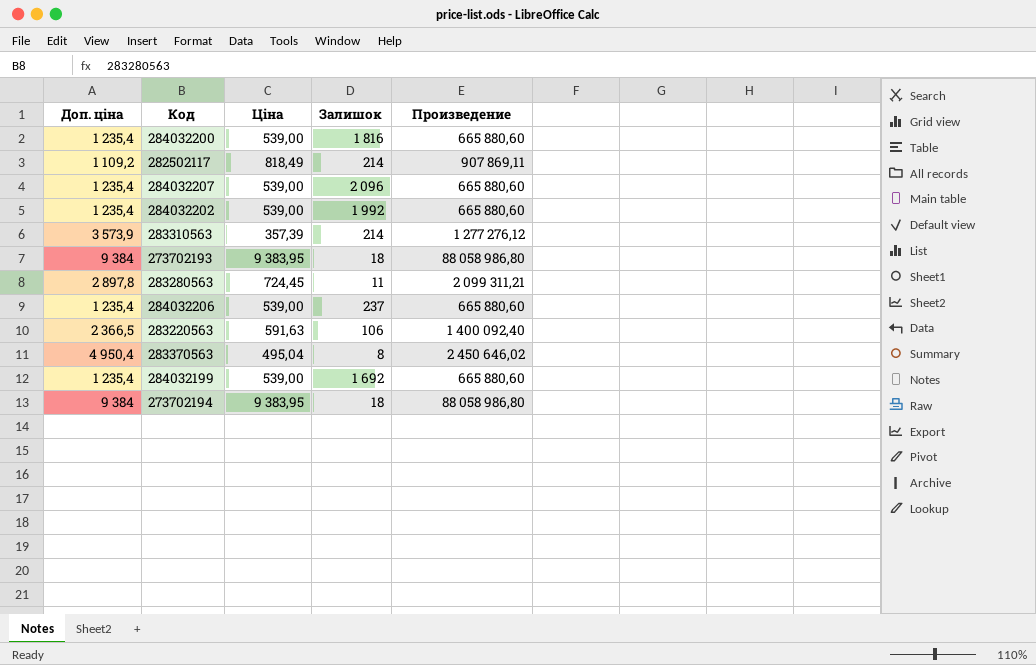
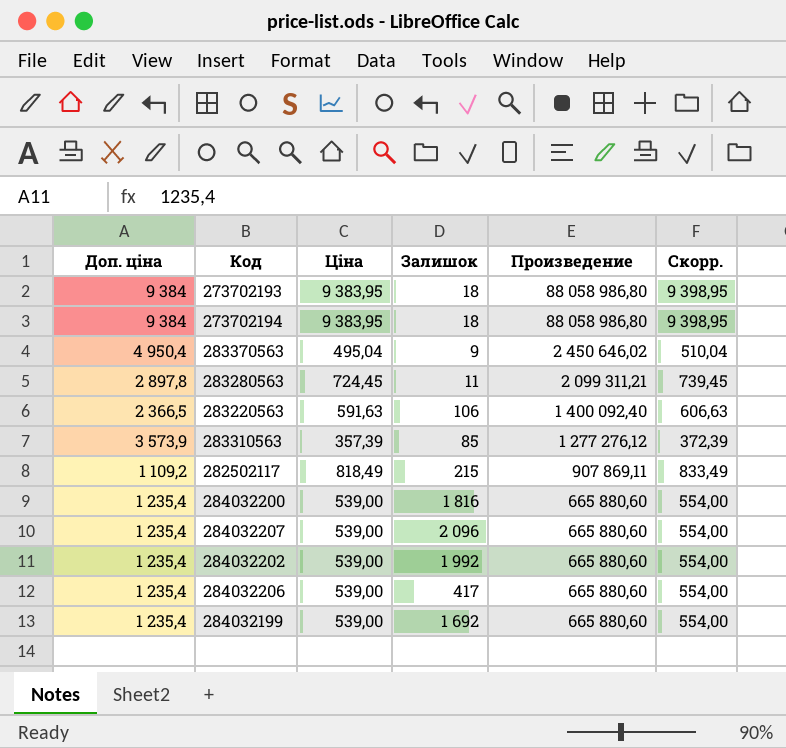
row order: none -> Произведение descending
column Скорр. | formula: none -> [Ціна] + 15
283370563 | Залишок: 8 -> 9
283310563 | Залишок: 214 -> 85
282502117 | Залишок: 214 -> 215
284032206 | Залишок: 237 -> 417

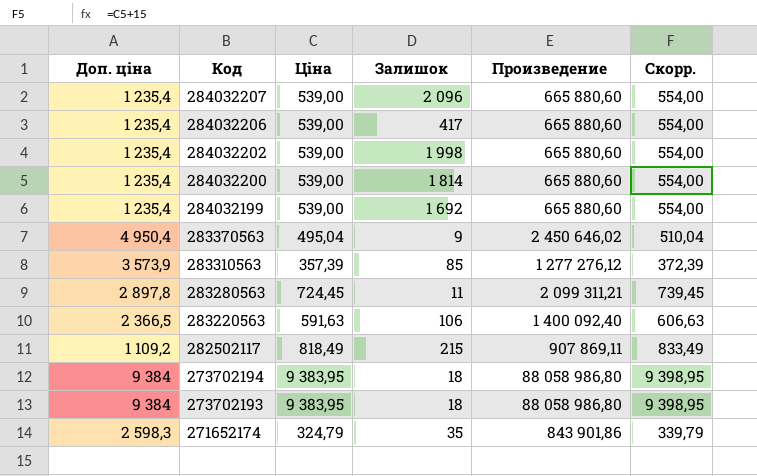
row order: Произведение descending -> Код descending
284032202 | Залишок: 1 992 -> 1 998
284032200 | Залишок: 1 816 -> 1 814
row 271652174: none -> 2 598,3 | 324,79 | 35 | 843 901,86 | 339,79

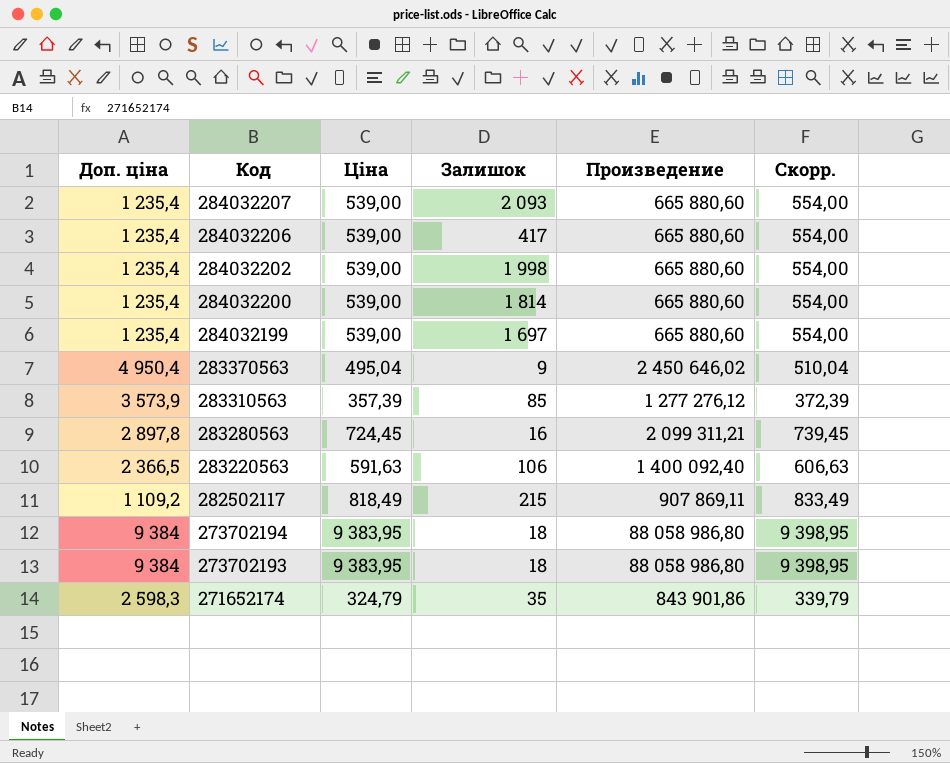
284032207 | Залишок: 2 096 -> 2 093
284032199 | Залишок: 1 692 -> 1 697
283280563 | Залишок: 11 -> 16

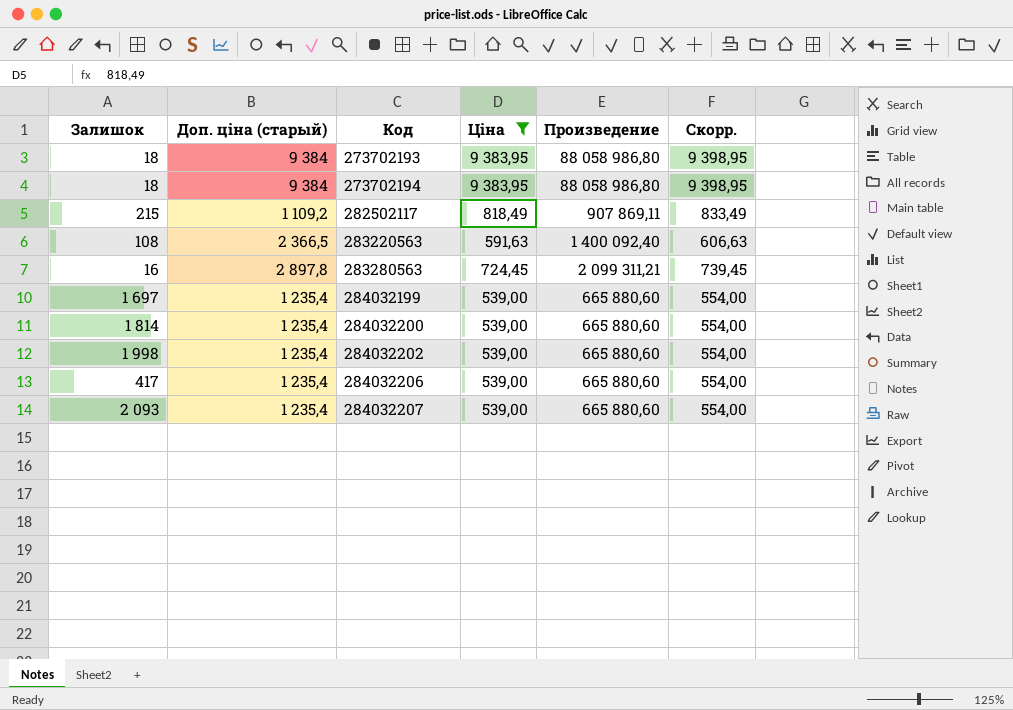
filter: none -> Ціна >= 539,00
row order: Код descending -> Код ascending
column Залишок | position: 4 -> 1
column name: Доп. ціна -> Доп. ціна (старый)
283220563 | Залишок: 106 -> 108

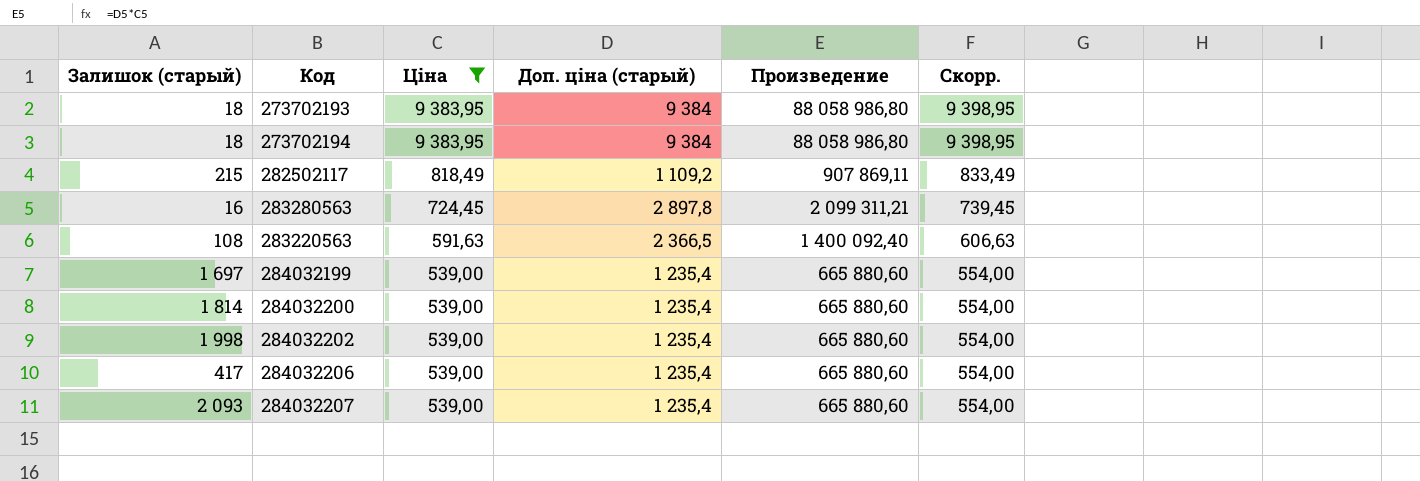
row order: Код ascending -> Ціна descending
column name: Залишок -> Залишок (старый)
column Доп. ціна (старый) | position: 2 -> 4

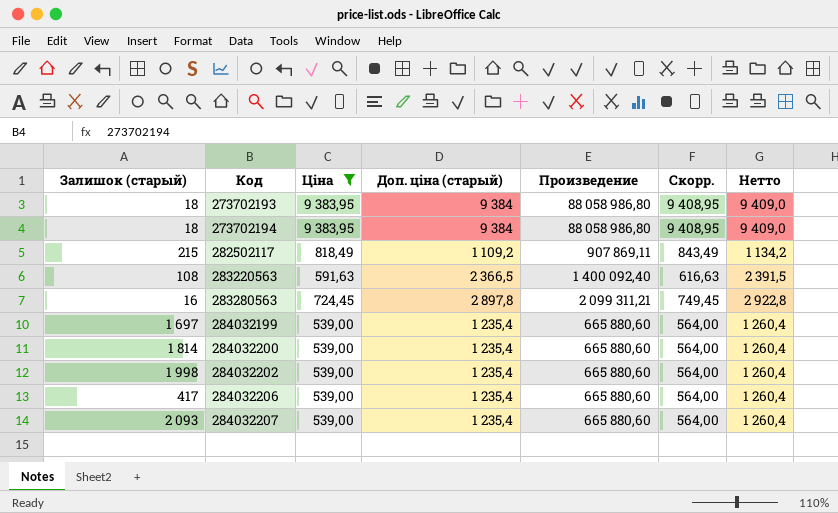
row order: Ціна descending -> Код ascending
column Скорр. | formula: [Ціна] + 15 -> [Ціна] + 25
column Нетто | formula: none -> [Доп. ціна (старый)] + 25

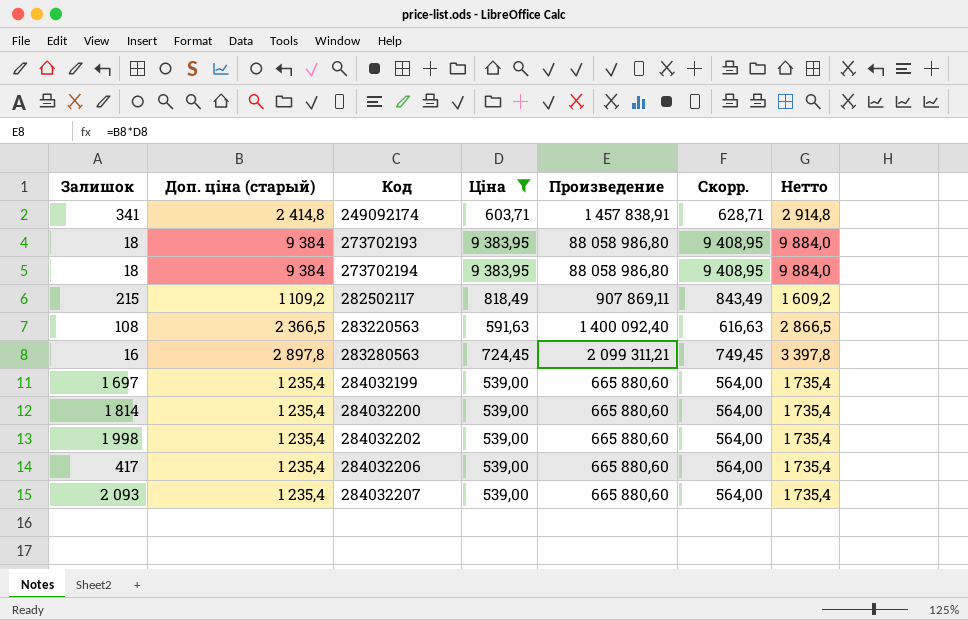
column name: Залишок (старый) -> Залишок
column Доп. ціна (старый) | position: 4 -> 2
column Нетто | formula: [Доп. ціна (старый)] + 25 -> [Доп. ціна (старый)] + 500
row 249092174: none -> 341 | 2 414,8 | 603,71 | 1 457 838,91 | 628,71 | 2 914,8

